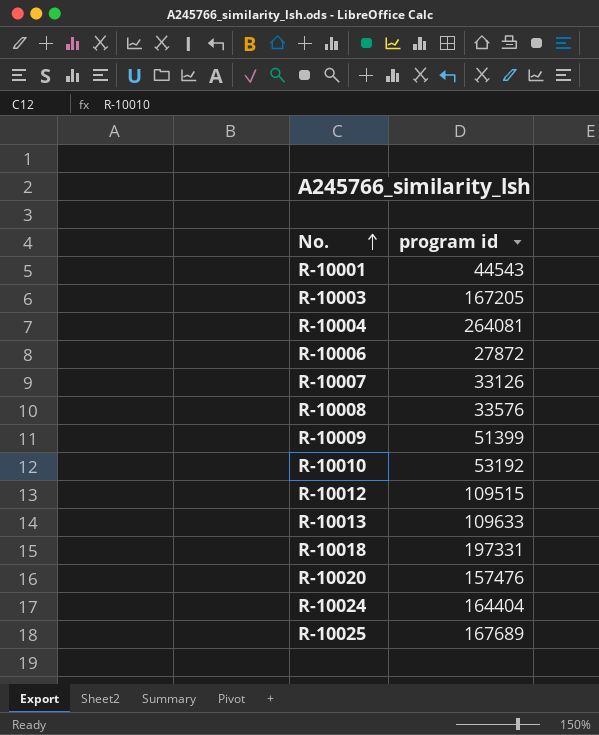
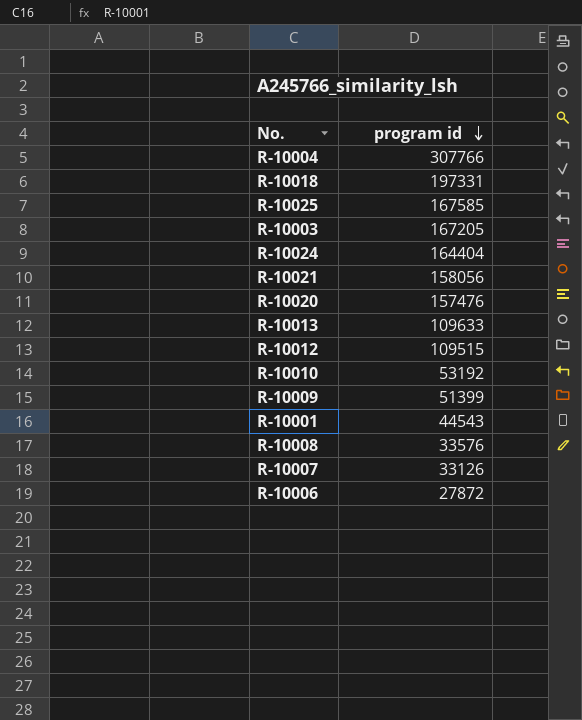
row order: No. ascending -> program id descending
R-10004 | program id: 264081 -> 307766
R-10025 | program id: 167689 -> 167585
row R-10021: none -> 158056

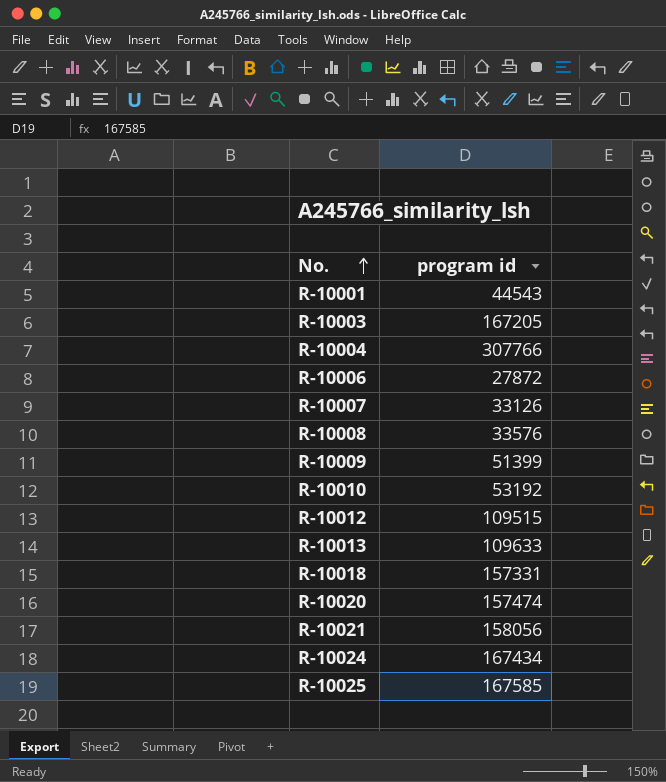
row order: program id descending -> No. ascending
R-10018 | program id: 197331 -> 157331
R-10020 | program id: 157476 -> 157474
R-10024 | program id: 164404 -> 167434

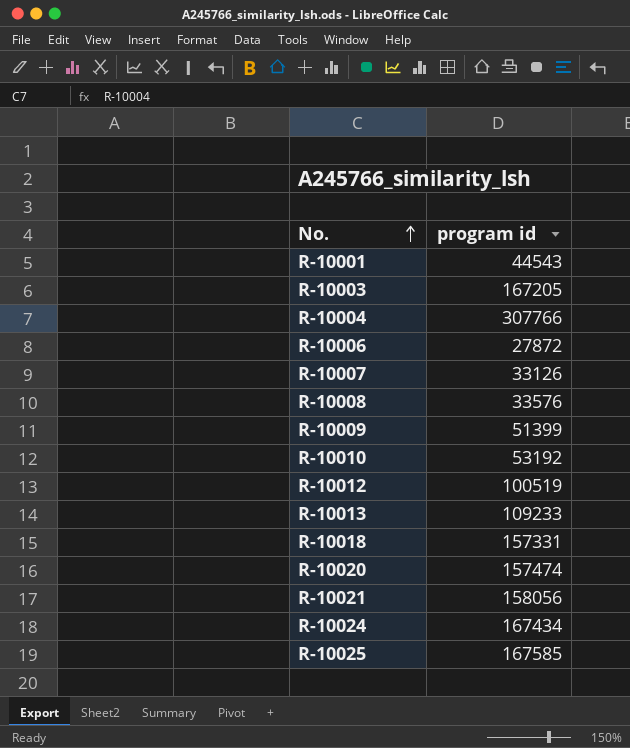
R-10012 | program id: 109515 -> 100519
R-10013 | program id: 109633 -> 109233

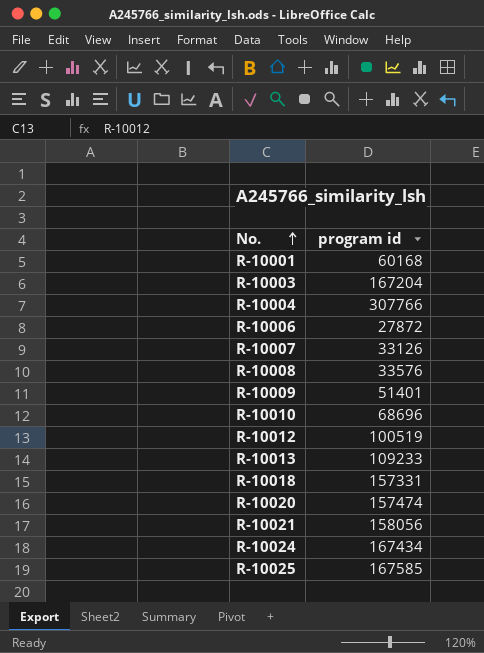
R-10001 | program id: 44543 -> 60168
R-10003 | program id: 167205 -> 167204
R-10009 | program id: 51399 -> 51401
R-10010 | program id: 53192 -> 68696

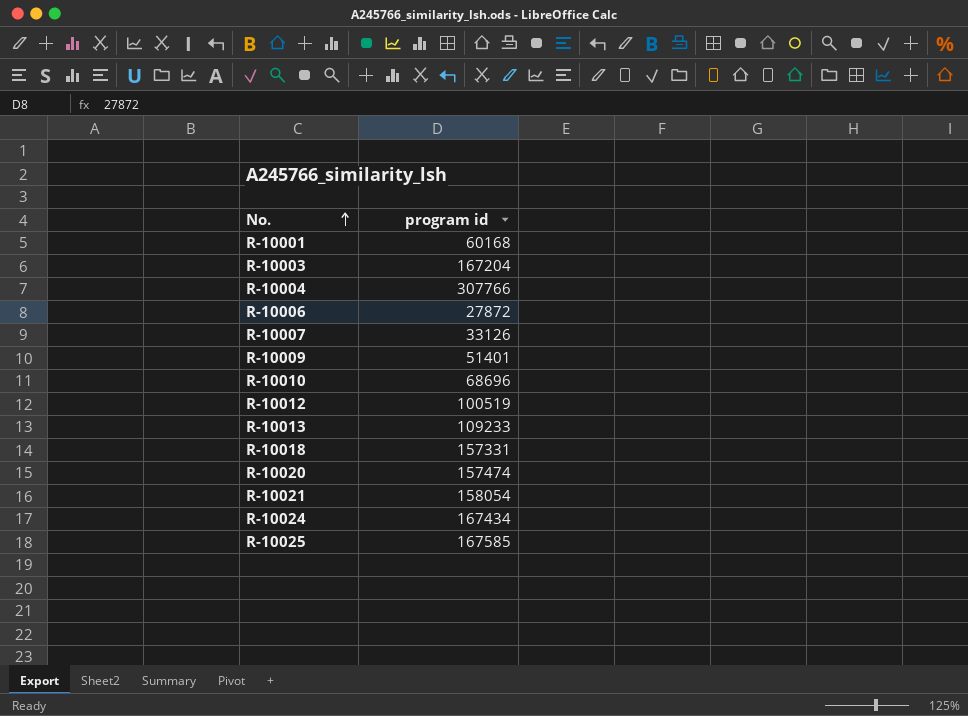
row R-10008: 33576 -> none
R-10021 | program id: 158056 -> 158054

